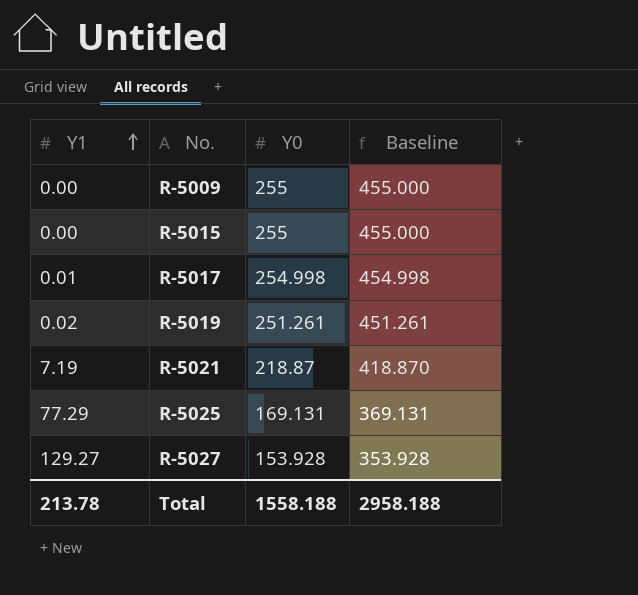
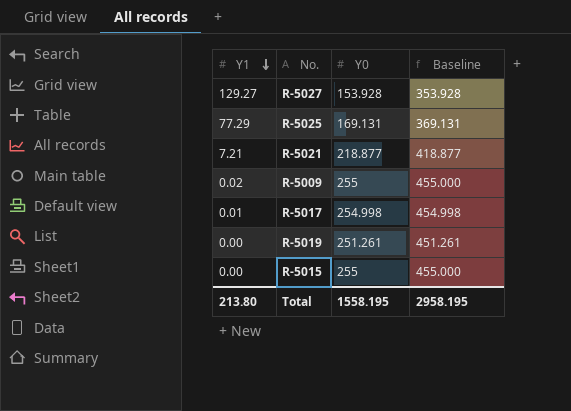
row order: Y1 ascending -> Y1 descending
R-5021 | Y1: 7.19 -> 7.21
R-5021 | Y0: 218.87 -> 218.877
R-5021 | Baseline: 418.870 -> 418.877
R-5009 | Y1: 0.00 -> 0.02
R-5019 | Y1: 0.02 -> 0.00
Total | Y1: 213.78 -> 213.80
Total | Y0: 1558.188 -> 1558.195
Total | Baseline: 2958.188 -> 2958.195

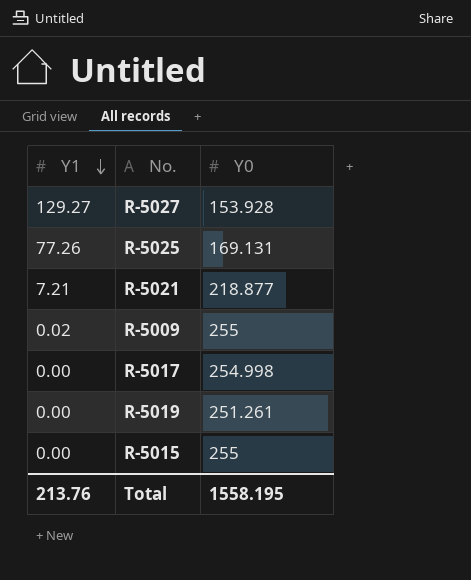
column Baseline | formula: [Y0] + 200 -> none
R-5025 | Y1: 77.29 -> 77.26
R-5017 | Y1: 0.01 -> 0.00
Total | Y1: 213.80 -> 213.76

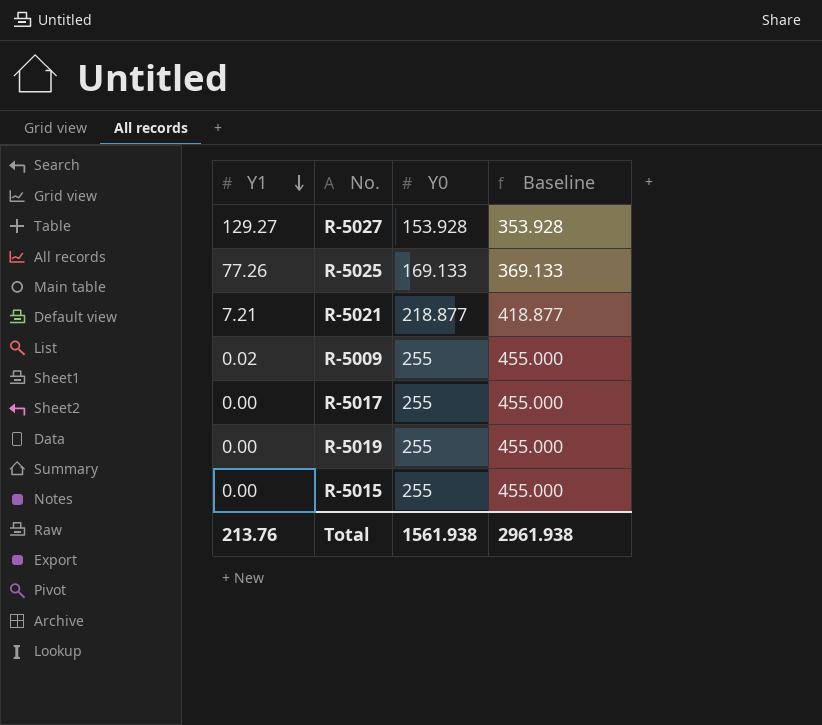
column Baseline | formula: none -> [Y0] + 200
R-5025 | Y0: 169.131 -> 169.133
R-5017 | Y0: 254.998 -> 255
R-5019 | Y0: 251.261 -> 255
Total | Y0: 1558.195 -> 1561.938

